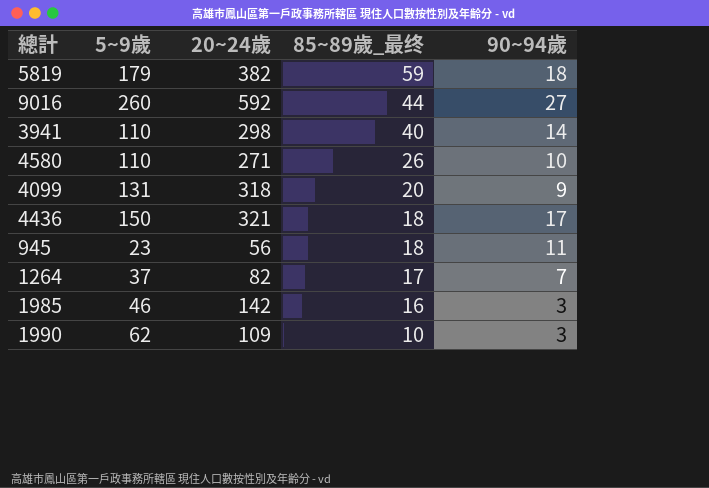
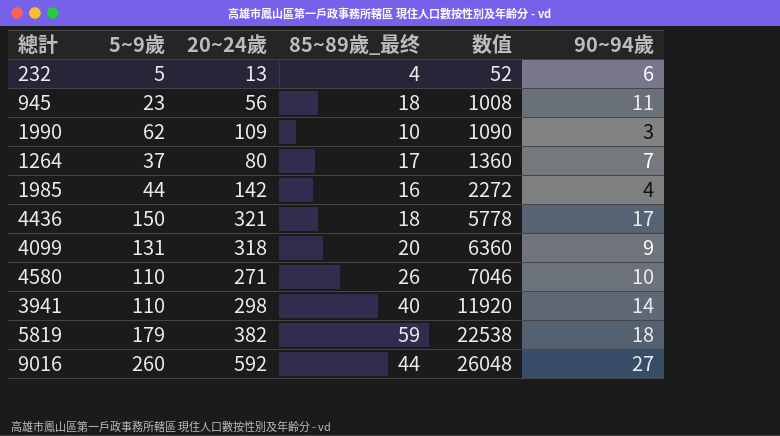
row order: 85~89歲_最终 descending -> 数值 ascending
column 数值 | formula: none -> [20~24歲] * [85~89歲_最终]
row 232: none -> 5 | 13 | 4 | 52 | 6
1264 | 20~24歲: 82 -> 80
1985 | 5~9歲: 46 -> 44
1985 | 90~94歲: 3 -> 4

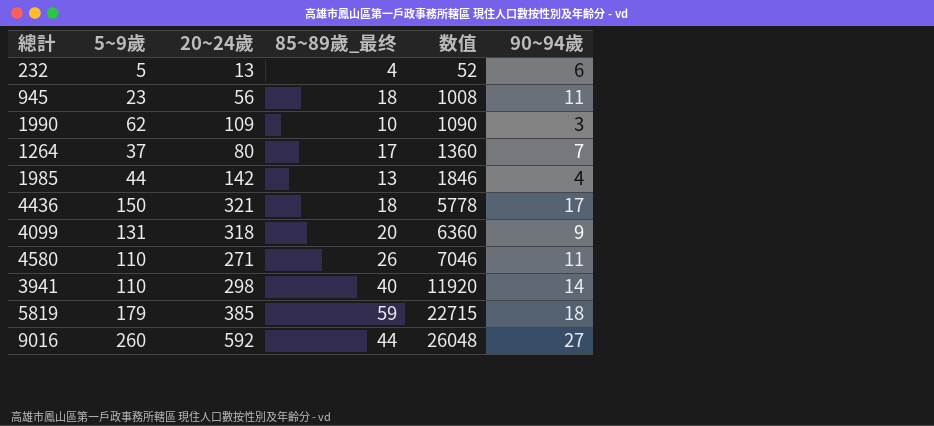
1985 | 85~89歲_最终: 16 -> 13
1985 | 数值: 2272 -> 1846
4580 | 90~94歲: 10 -> 11
5819 | 20~24歲: 382 -> 385
5819 | 数值: 22538 -> 22715

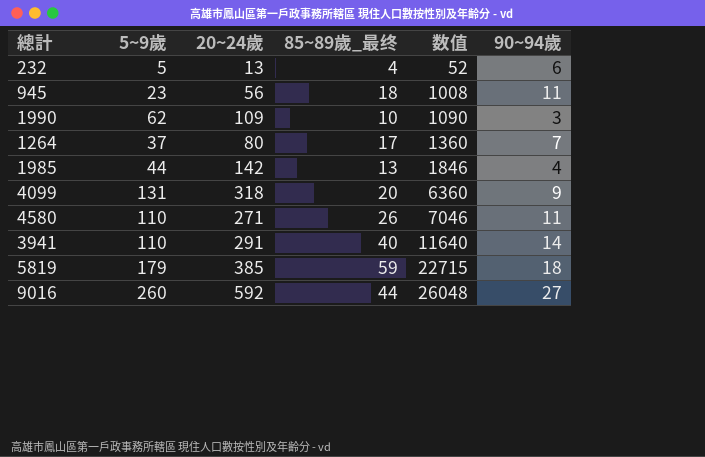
row 4436: 150 | 321 | 18 | 5778 | 17 -> none
3941 | 20~24歲: 298 -> 291
3941 | 数值: 11920 -> 11640

